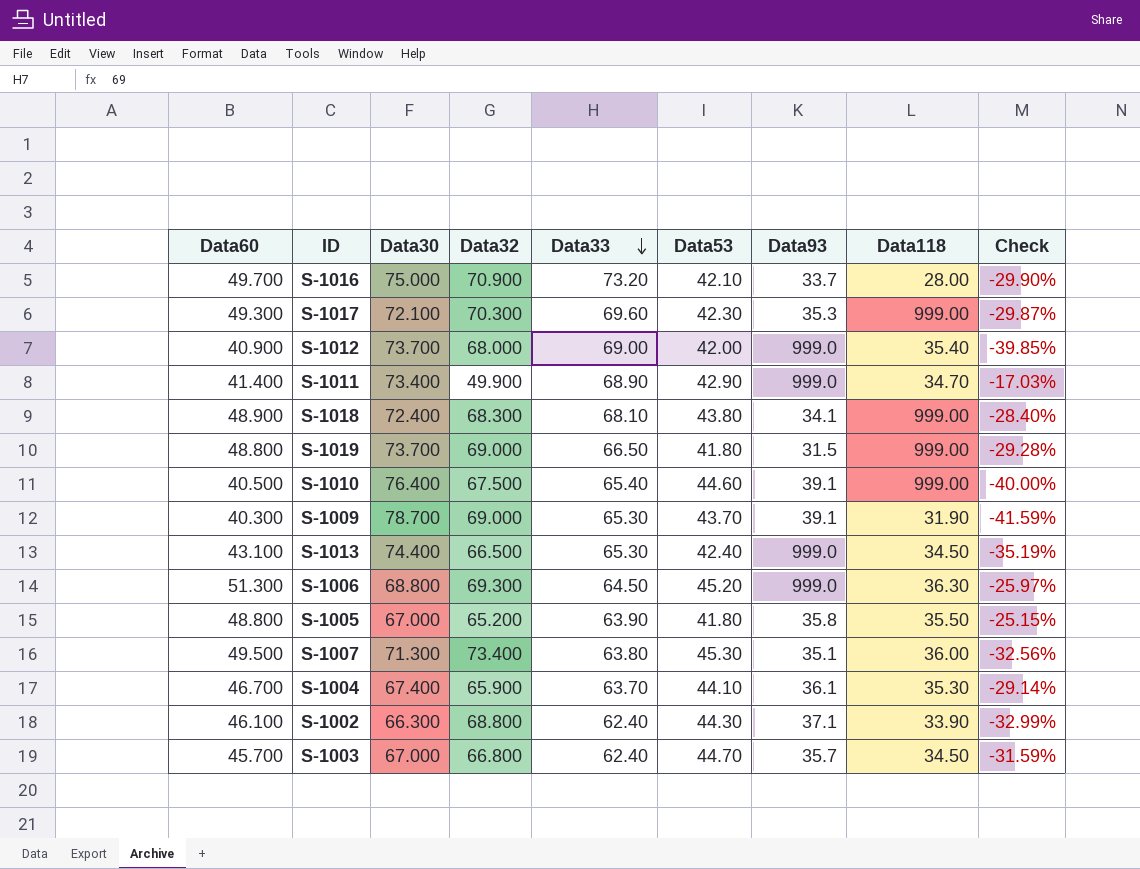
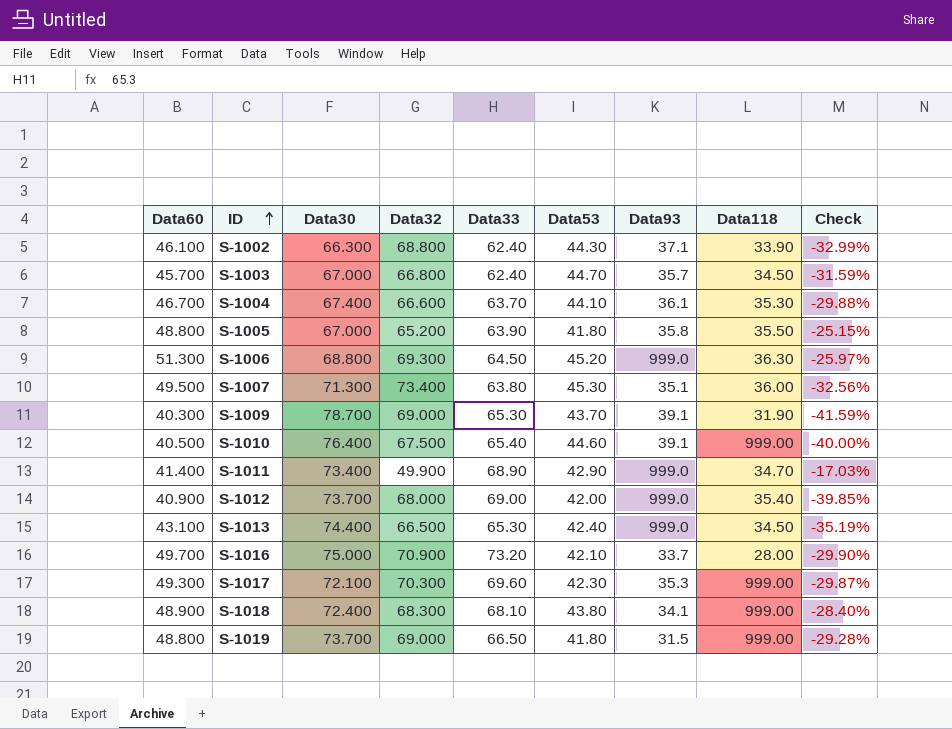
row order: Data33 descending -> ID ascending
S-1004 | Data32: 65.900 -> 66.600
S-1004 | Check: -29.14% -> -29.88%

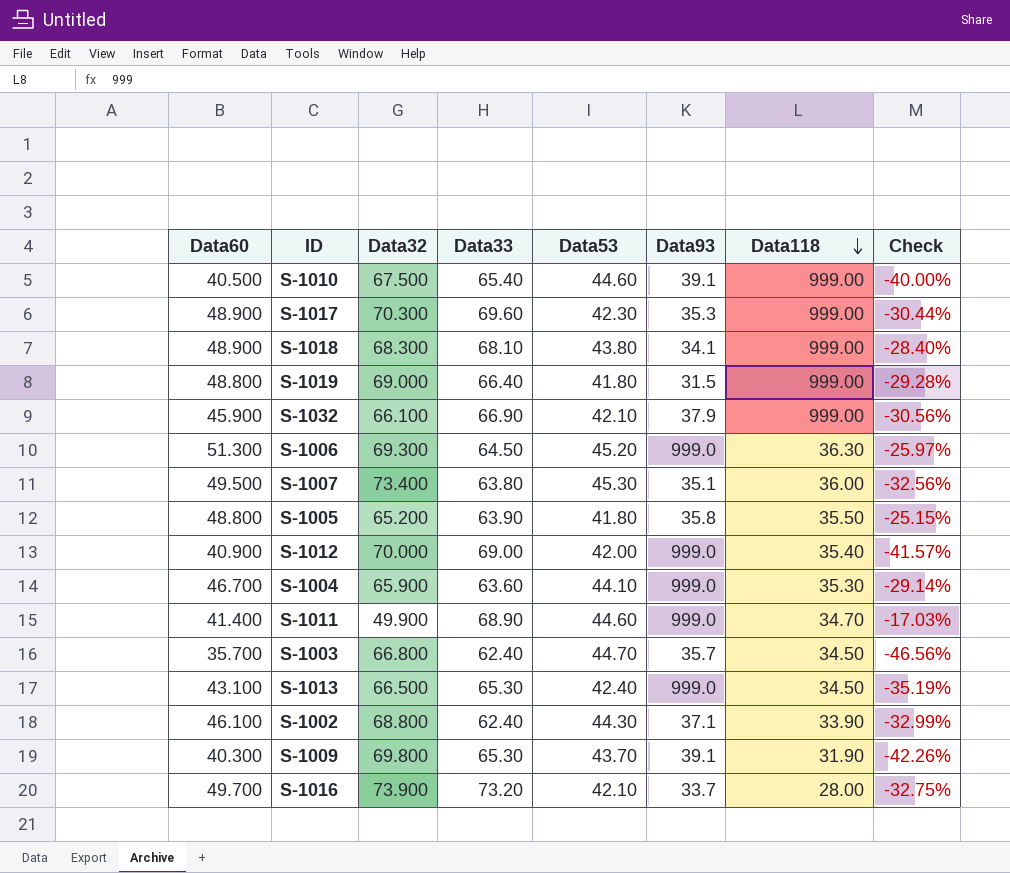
row order: ID ascending -> Data118 descending
column Data30 | position: 3 -> none
S-1017 | Data60: 49.300 -> 48.900
S-1017 | Check: -29.87% -> -30.44%
S-1019 | Data33: 66.50 -> 66.40
row S-1032: none -> 45.900 | 66.100 | 66.90 | 42.10 | 37.9 | 999.00 | -30.56%
S-1012 | Data32: 68.000 -> 70.000
S-1012 | Check: -39.85% -> -41.57%
S-1004 | Data32: 66.600 -> 65.900
S-1004 | Data33: 63.70 -> 63.60
S-1004 | Data93: 36.1 -> 999.0
S-1004 | Check: -29.88% -> -29.14%
S-1011 | Data53: 42.90 -> 44.60
S-1003 | Data60: 45.700 -> 35.700
S-1003 | Check: -31.59% -> -46.56%
S-1009 | Data32: 69.000 -> 69.800
S-1009 | Check: -41.59% -> -42.26%
S-1016 | Data32: 70.900 -> 73.900
S-1016 | Check: -29.90% -> -32.75%

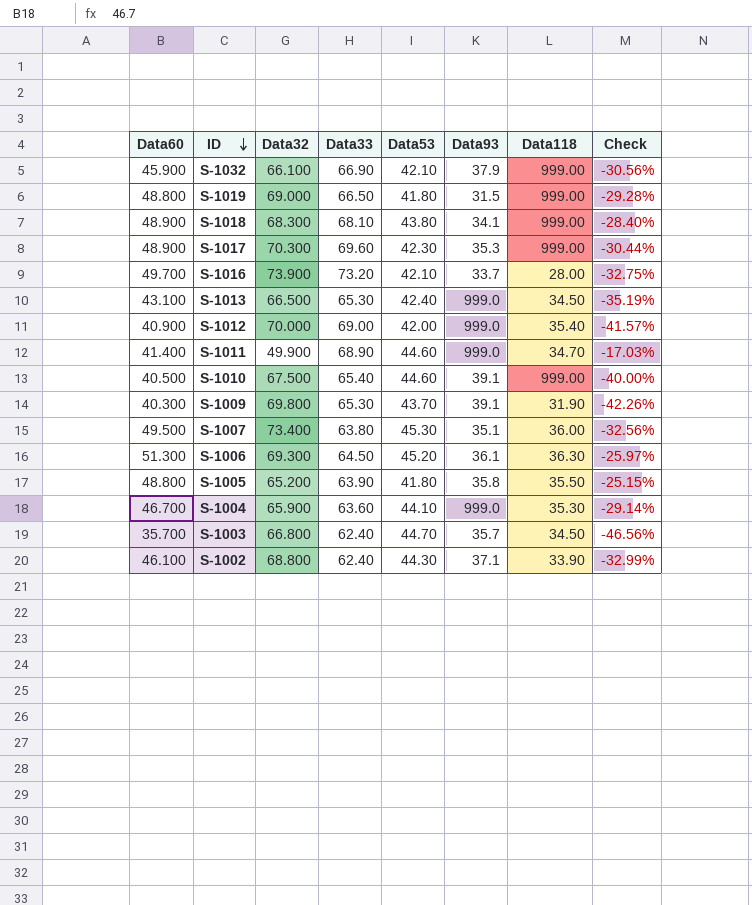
row order: Data118 descending -> ID descending
S-1019 | Data33: 66.40 -> 66.50
S-1006 | Data93: 999.0 -> 36.1

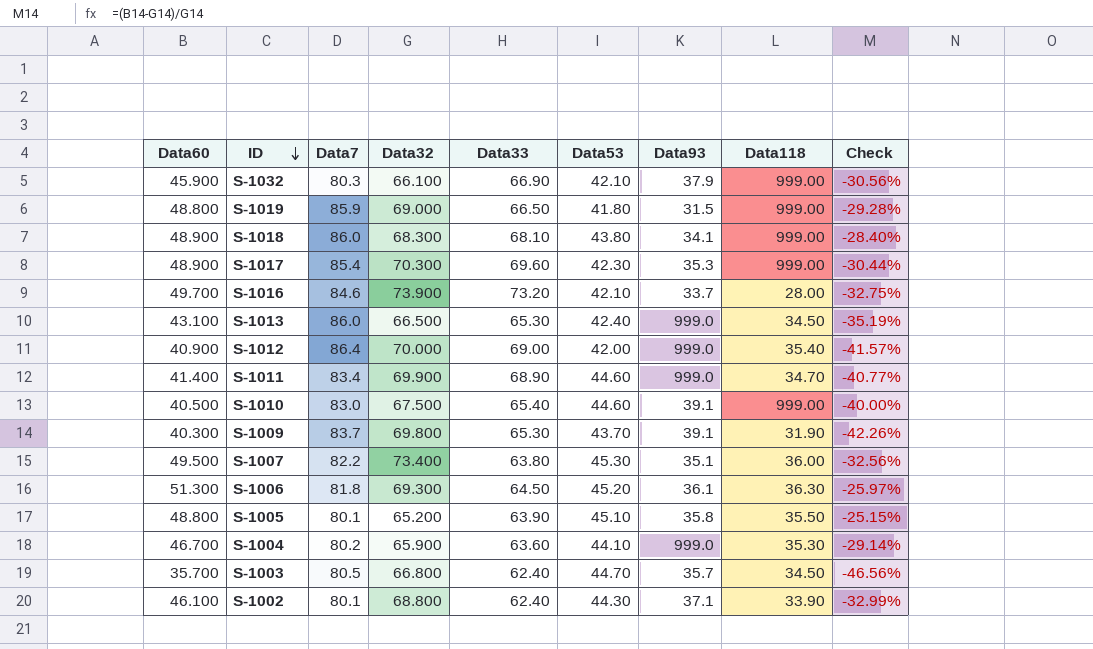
column Data7 | position: none -> 3
S-1011 | Data32: 49.900 -> 69.900
S-1011 | Check: -17.03% -> -40.77%
S-1005 | Data53: 41.80 -> 45.10

